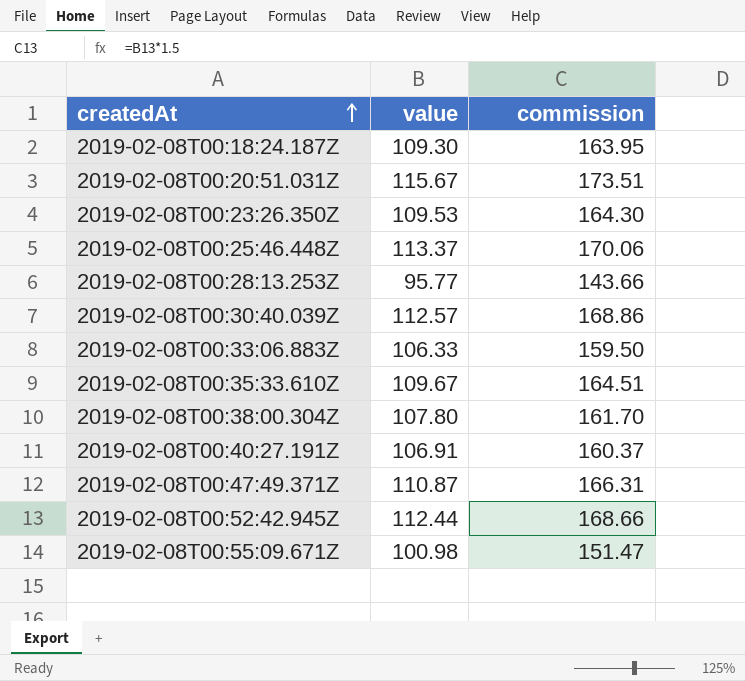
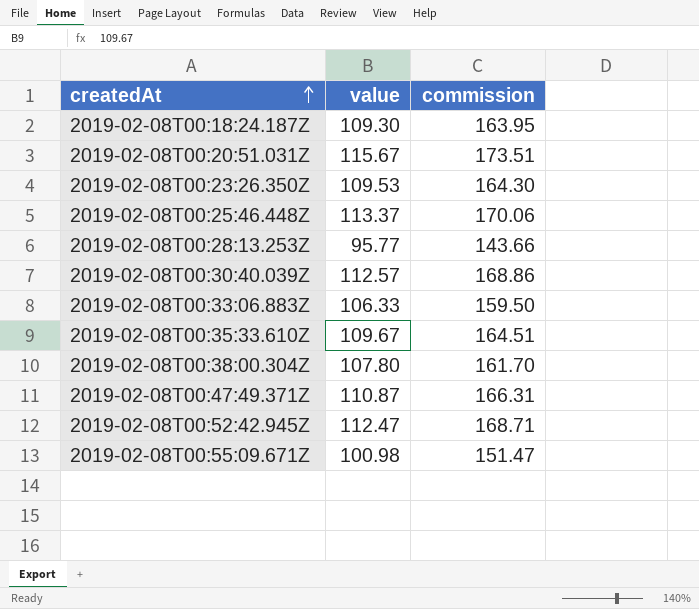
row 2019-02-08T00:40:27.191Z: 106.91 | 160.37 -> none
2019-02-08T00:52:42.945Z | value: 112.44 -> 112.47
2019-02-08T00:52:42.945Z | commission: 168.66 -> 168.71

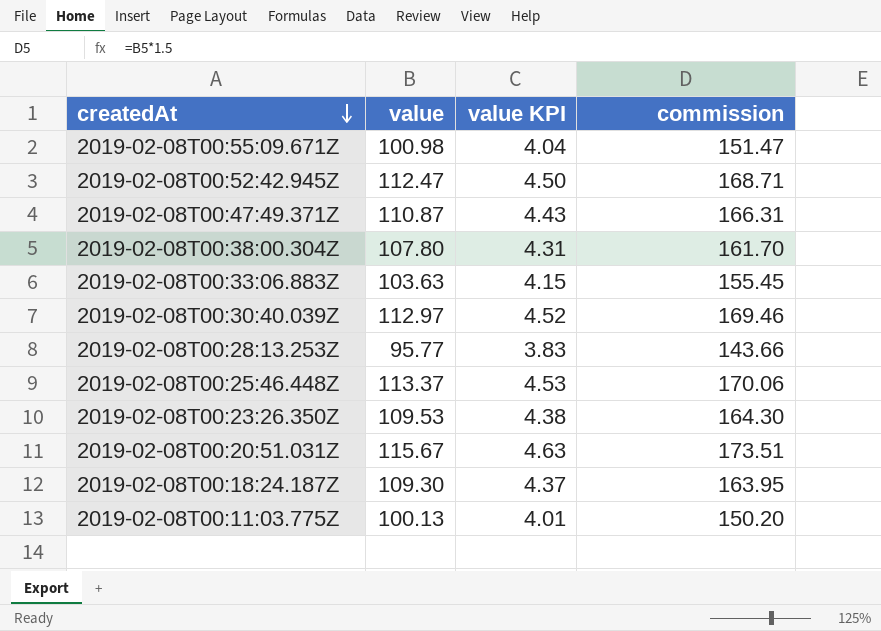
row order: createdAt ascending -> createdAt descending
column value KPI | formula: none -> [value] * 0.04
row 2019-02-08T00:35:33.610Z: 109.67 | 164.51 -> none
2019-02-08T00:33:06.883Z | value: 106.33 -> 103.63
2019-02-08T00:33:06.883Z | commission: 159.50 -> 155.45
2019-02-08T00:30:40.039Z | value: 112.57 -> 112.97
2019-02-08T00:30:40.039Z | commission: 168.86 -> 169.46
row 2019-02-08T00:11:03.775Z: none -> 100.13 | 4.01 | 150.20

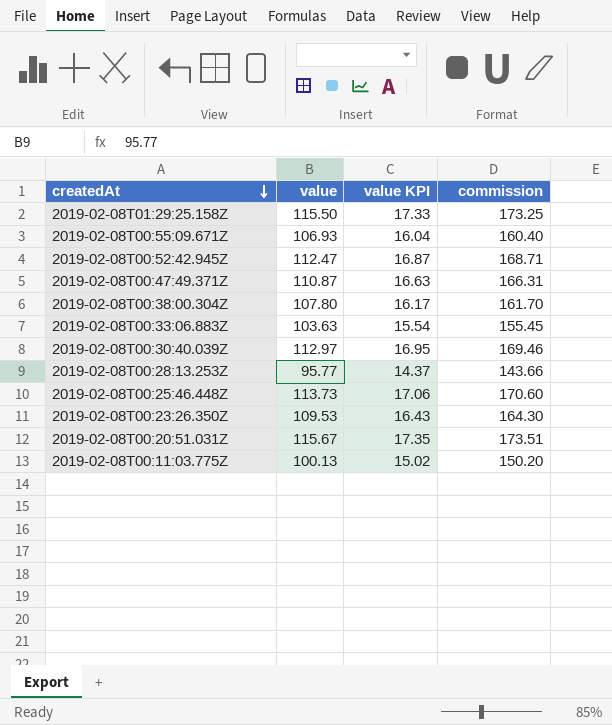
column value KPI | formula: [value] * 0.04 -> [value] * 0.15
row 2019-02-08T00:18:24.187Z: 109.30 | 4.37 | 163.95 -> none
row 2019-02-08T01:29:25.158Z: none -> 115.50 | 17.33 | 173.25
2019-02-08T00:55:09.671Z | value: 100.98 -> 106.93
2019-02-08T00:55:09.671Z | commission: 151.47 -> 160.40
2019-02-08T00:25:46.448Z | value: 113.37 -> 113.73
2019-02-08T00:25:46.448Z | commission: 170.06 -> 170.60

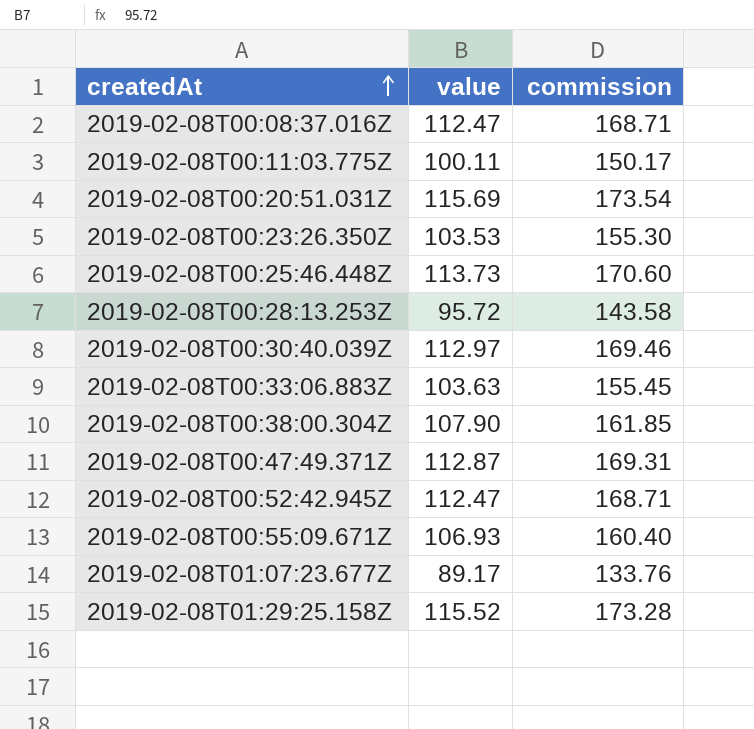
row order: createdAt descending -> createdAt ascending
column value KPI | formula: [value] * 0.15 -> none
row 2019-02-08T00:08:37.016Z: none -> 112.47 | 168.71
2019-02-08T00:11:03.775Z | value: 100.13 -> 100.11
2019-02-08T00:11:03.775Z | commission: 150.20 -> 150.17
2019-02-08T00:20:51.031Z | value: 115.67 -> 115.69
2019-02-08T00:20:51.031Z | commission: 173.51 -> 173.54
2019-02-08T00:23:26.350Z | value: 109.53 -> 103.53
2019-02-08T00:23:26.350Z | commission: 164.30 -> 155.30
2019-02-08T00:28:13.253Z | value: 95.77 -> 95.72
2019-02-08T00:28:13.253Z | commission: 143.66 -> 143.58
2019-02-08T00:38:00.304Z | value: 107.80 -> 107.90
2019-02-08T00:38:00.304Z | commission: 161.70 -> 161.85
2019-02-08T00:47:49.371Z | value: 110.87 -> 112.87
2019-02-08T00:47:49.371Z | commission: 166.31 -> 169.31
row 2019-02-08T01:07:23.677Z: none -> 89.17 | 133.76
2019-02-08T01:29:25.158Z | value: 115.50 -> 115.52
2019-02-08T01:29:25.158Z | commission: 173.25 -> 173.28

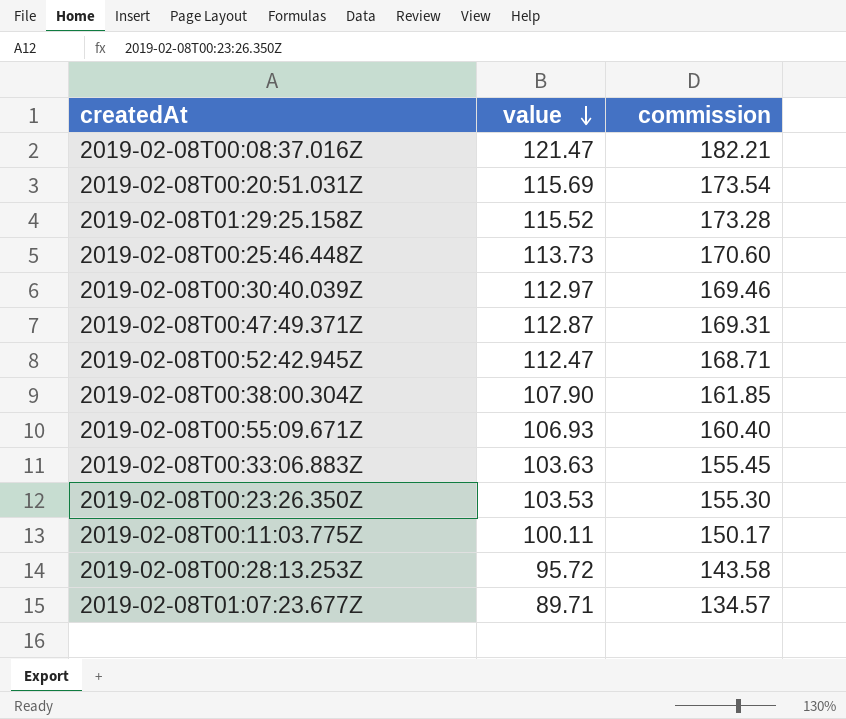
row order: createdAt ascending -> value descending
2019-02-08T00:08:37.016Z | value: 112.47 -> 121.47
2019-02-08T00:08:37.016Z | commission: 168.71 -> 182.21
2019-02-08T01:07:23.677Z | value: 89.17 -> 89.71
2019-02-08T01:07:23.677Z | commission: 133.76 -> 134.57

